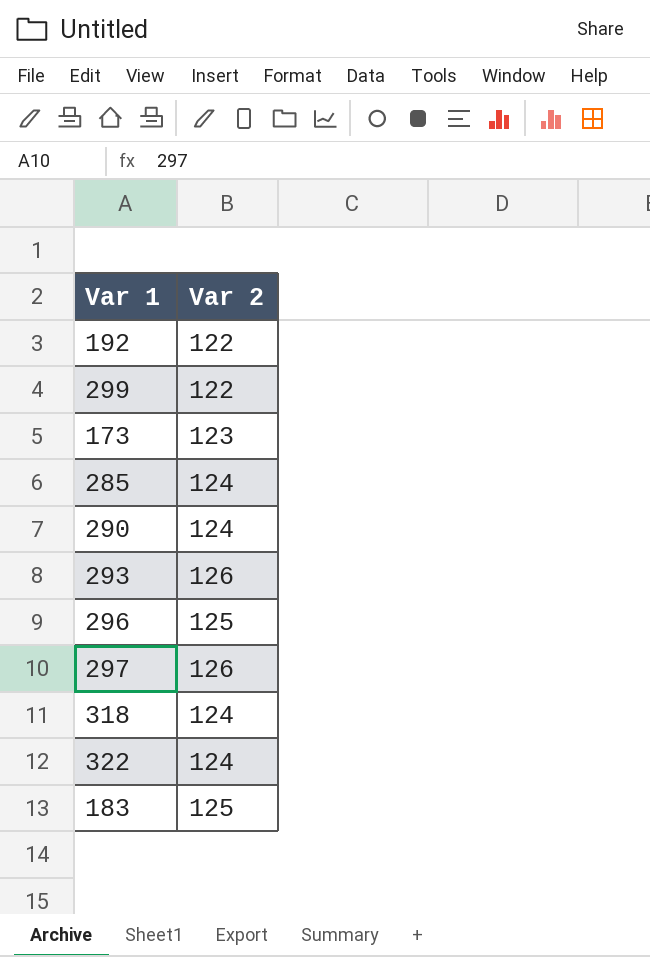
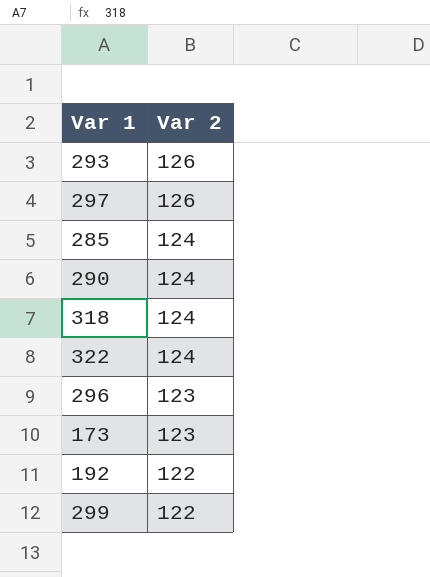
row order: none -> Var 2 descending
row 183: 125 -> none
296 | Var 2: 125 -> 123

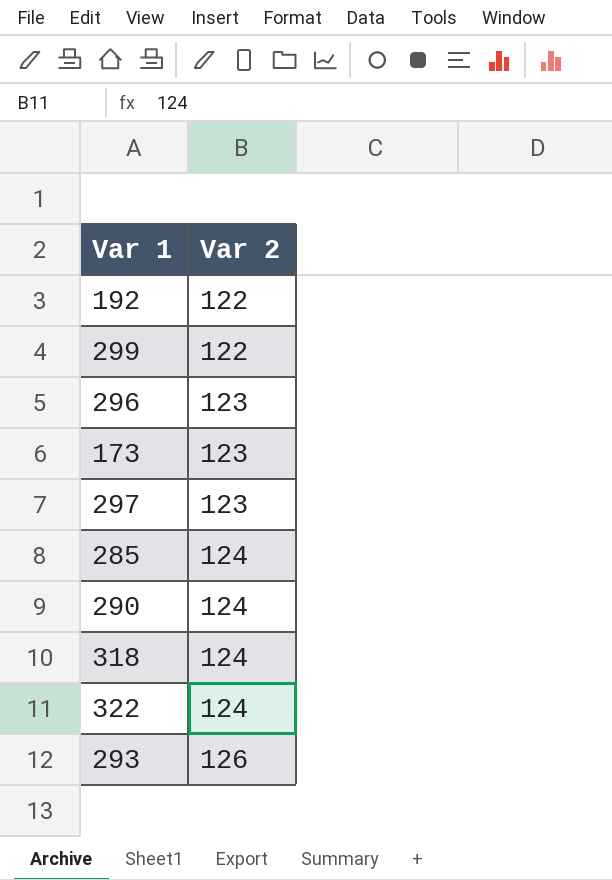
row order: Var 2 descending -> Var 2 ascending
297 | Var 2: 126 -> 123

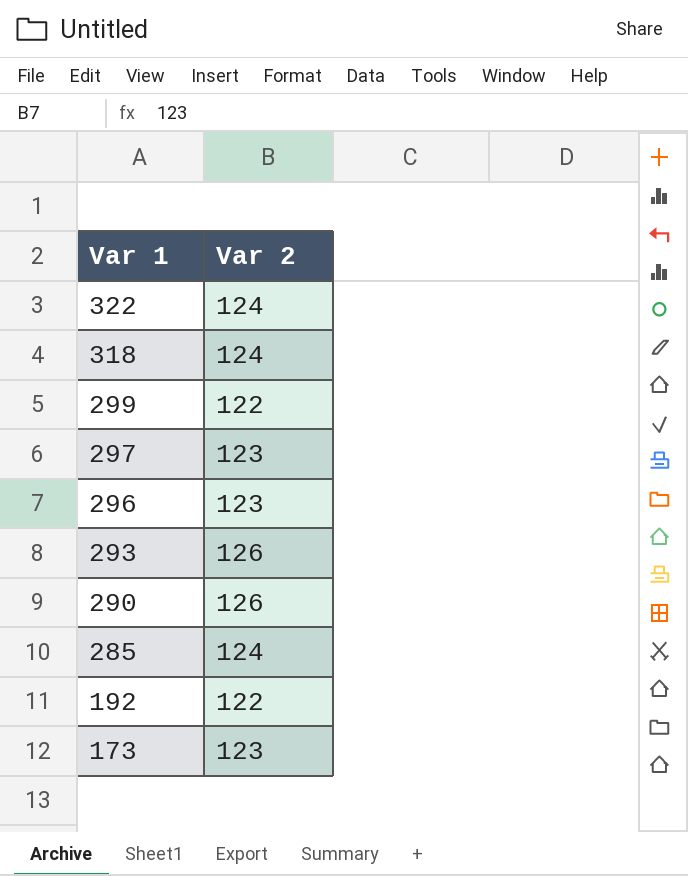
row order: Var 2 ascending -> Var 1 descending
290 | Var 2: 124 -> 126

